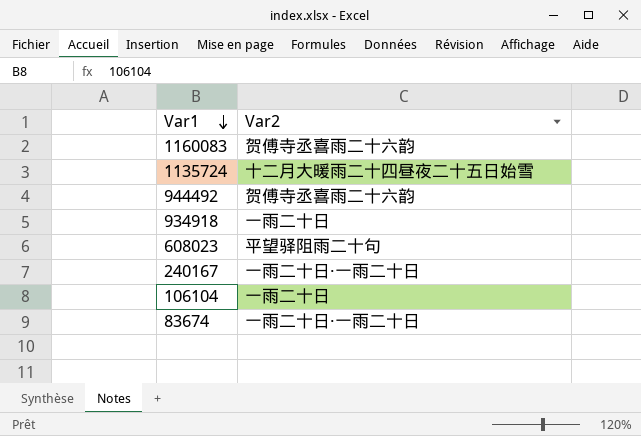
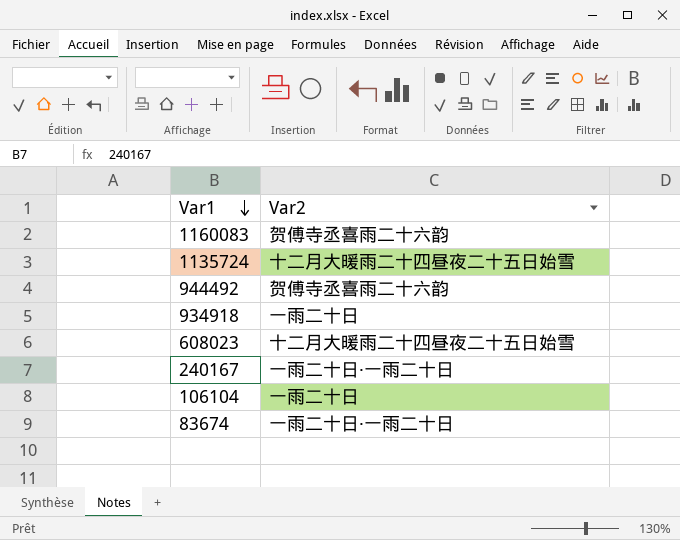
608023 | Var2: 平望驿阻雨二十句 -> 十二月大暖雨二十四昼夜二十五日始雪

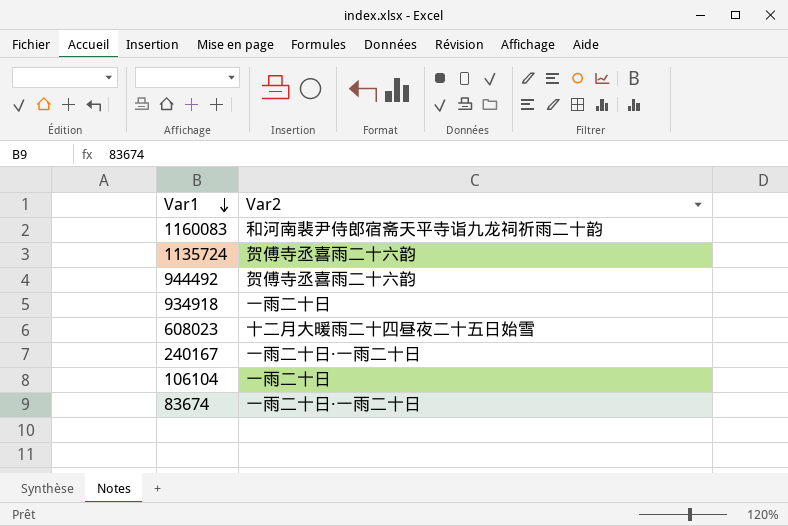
1160083 | Var2: 贺傅寺丞喜雨二十六韵 -> 和河南裴尹侍郎宿斋天平寺诣九龙祠祈雨二十韵
1135724 | Var2: 十二月大暖雨二十四昼夜二十五日始雪 -> 贺傅寺丞喜雨二十六韵

